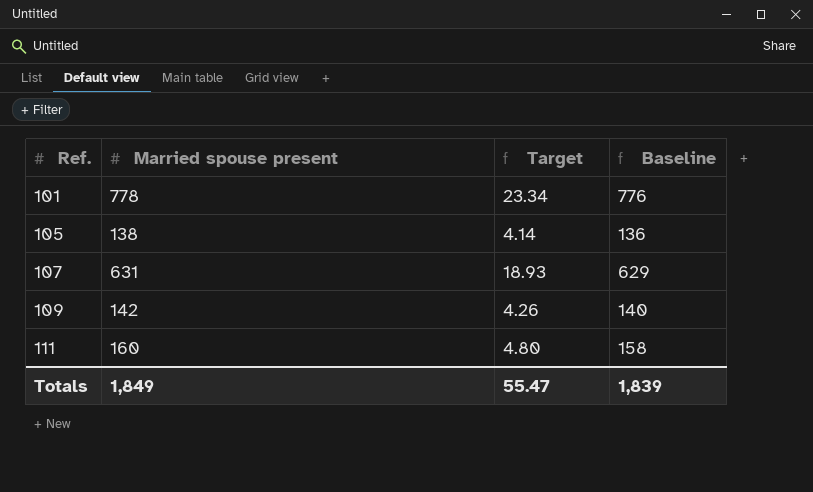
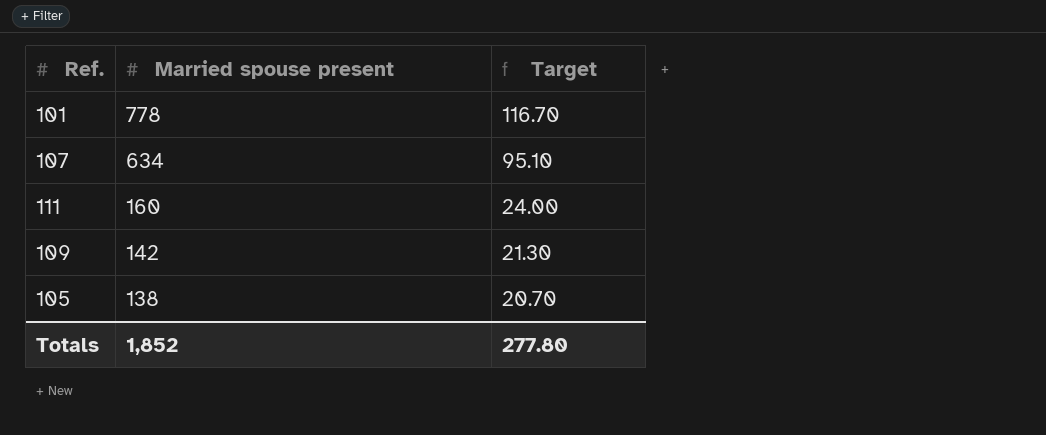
row order: Ref. ascending -> Married spouse present descending
column Baseline | formula: [Married spouse present] - 2 -> none
column Target | formula: [Married spouse present] * 0.03 -> [Married spouse present] * 0.15
107 | Married spouse present: 631 -> 634
Totals | Married spouse present: 1,849 -> 1,852
Totals | Target: 55.47 -> 277.80

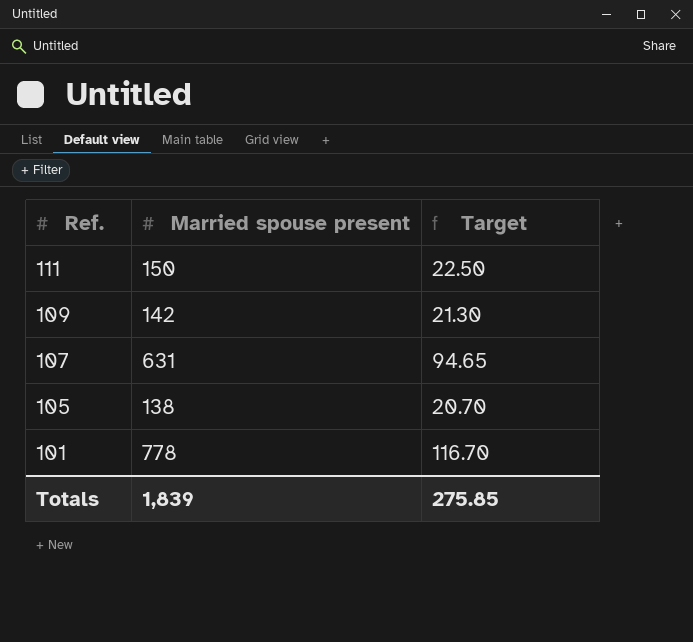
row order: Married spouse present descending -> Ref. descending
111 | Married spouse present: 160 -> 150
111 | Target: 24.00 -> 22.50
107 | Married spouse present: 634 -> 631
107 | Target: 95.10 -> 94.65
Totals | Married spouse present: 1,852 -> 1,839
Totals | Target: 277.80 -> 275.85

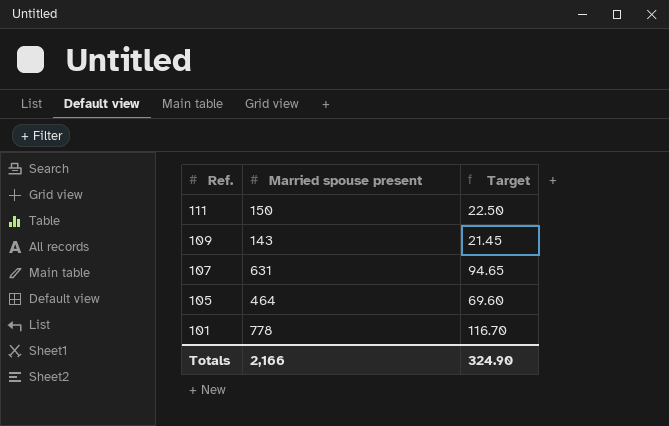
109 | Married spouse present: 142 -> 143
109 | Target: 21.30 -> 21.45
105 | Married spouse present: 138 -> 464
105 | Target: 20.70 -> 69.60
Totals | Married spouse present: 1,839 -> 2,166
Totals | Target: 275.85 -> 324.90

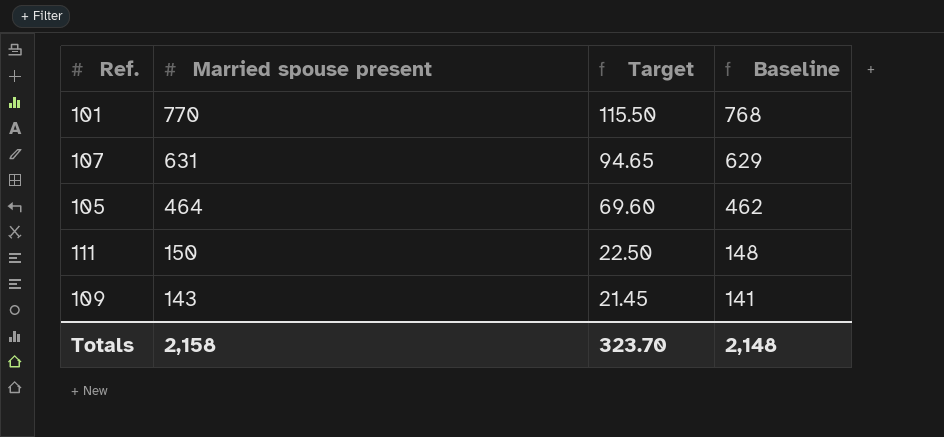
row order: Ref. descending -> Married spouse present descending
column Baseline | formula: none -> [Married spouse present] - 2
101 | Married spouse present: 778 -> 770
101 | Target: 116.70 -> 115.50
Totals | Married spouse present: 2,166 -> 2,158
Totals | Target: 324.90 -> 323.70

